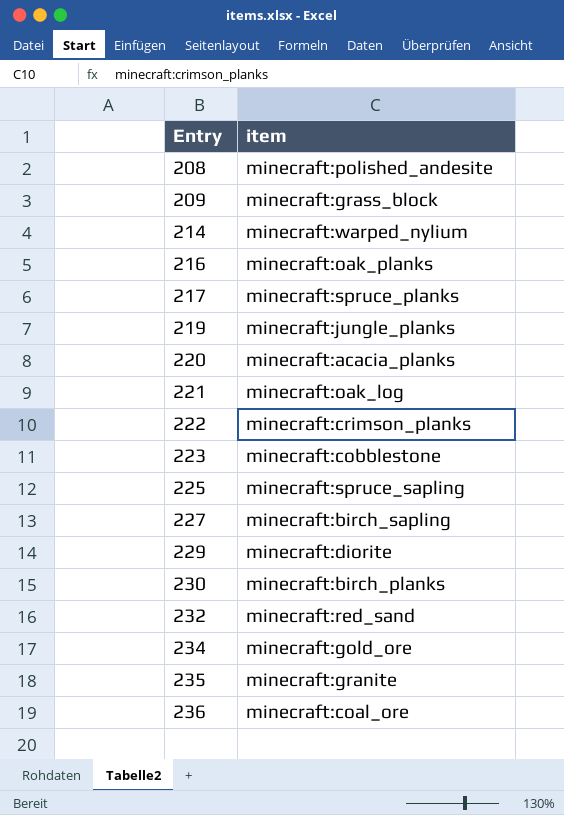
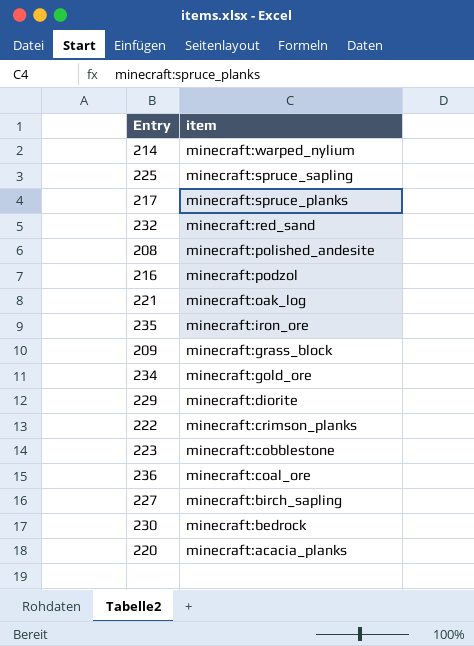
row order: Entry ascending -> item descending
row 219: minecraft:jungle_planks -> none
216 | item: minecraft:oak_planks -> minecraft:podzol
235 | item: minecraft:granite -> minecraft:iron_ore
230 | item: minecraft:birch_planks -> minecraft:bedrock

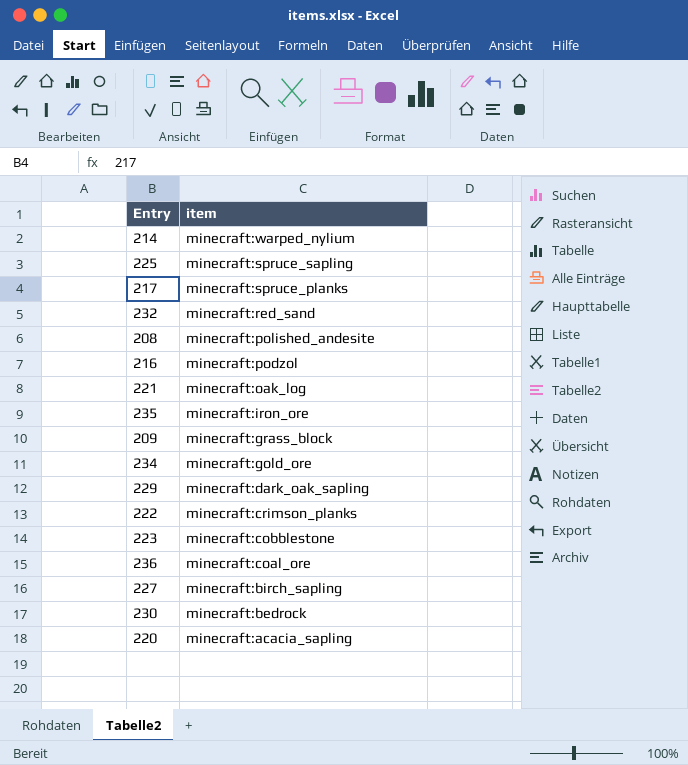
229 | item: minecraft:diorite -> minecraft:dark_oak_sapling
220 | item: minecraft:acacia_planks -> minecraft:acacia_sapling

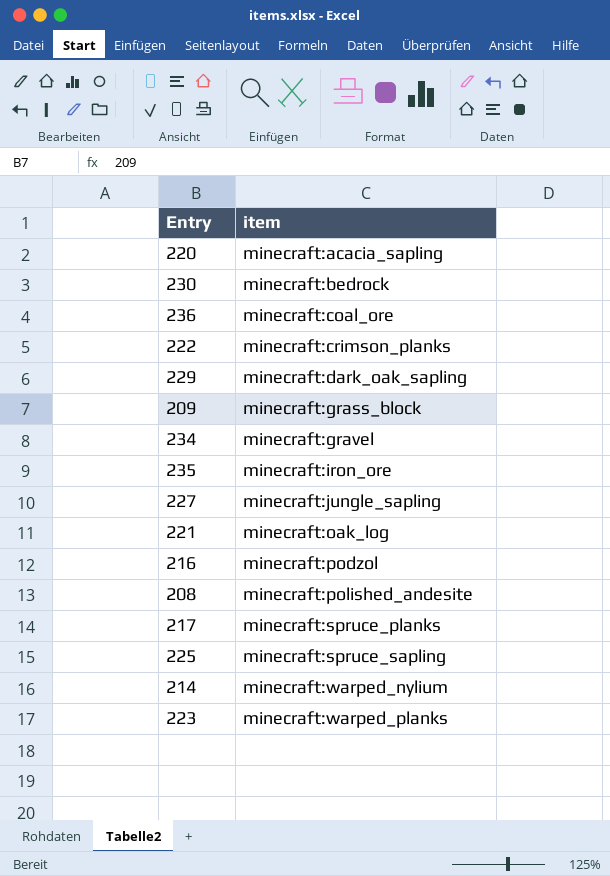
row order: item descending -> item ascending
row 232: minecraft:red_sand -> none
234 | item: minecraft:gold_ore -> minecraft:gravel
227 | item: minecraft:birch_sapling -> minecraft:jungle_sapling
223 | item: minecraft:cobblestone -> minecraft:warped_planks

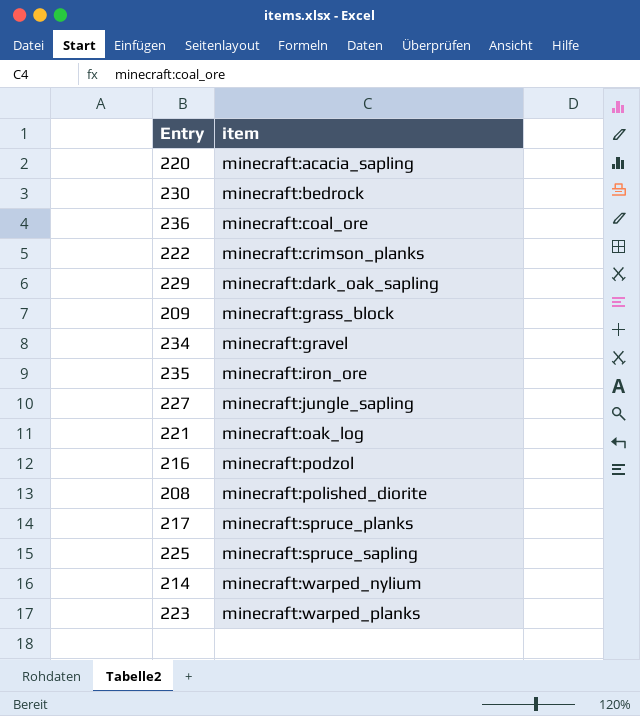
208 | item: minecraft:polished_andesite -> minecraft:polished_diorite

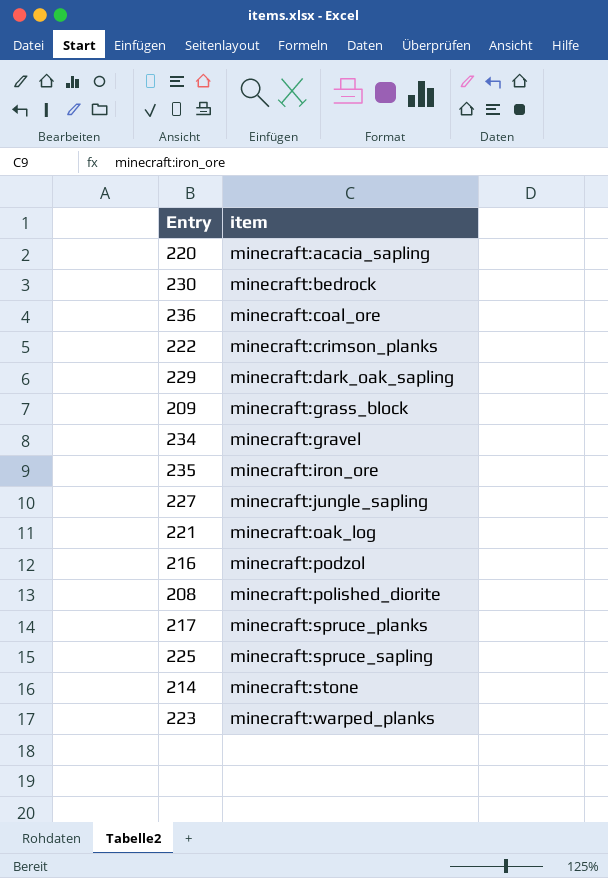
214 | item: minecraft:warped_nylium -> minecraft:stone

